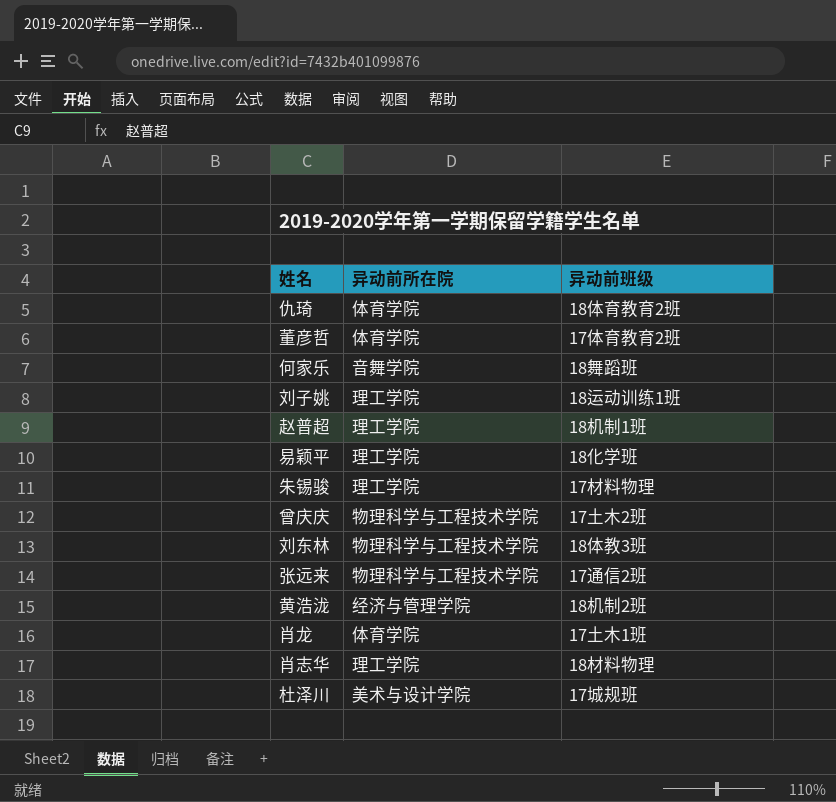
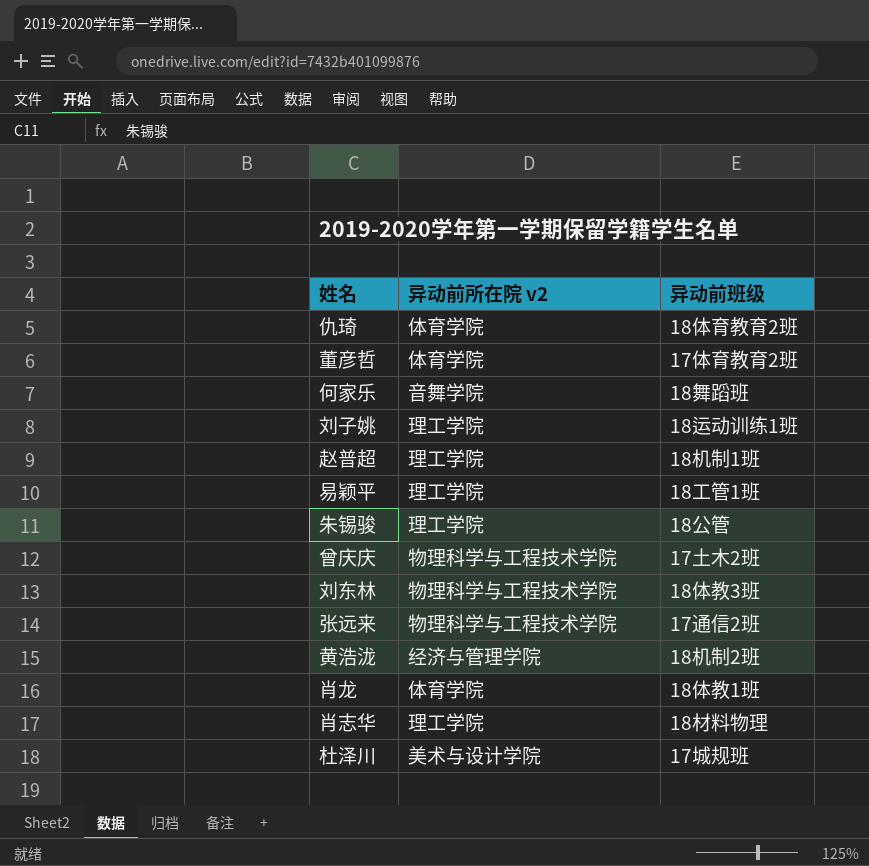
column name: 异动前所在院 -> 异动前所在院 v2
易颖平 | 异动前班级: 18化学班 -> 18工管1班
朱锡骏 | 异动前班级: 17材料物理 -> 18公管
肖龙 | 异动前班级: 17土木1班 -> 18体教1班

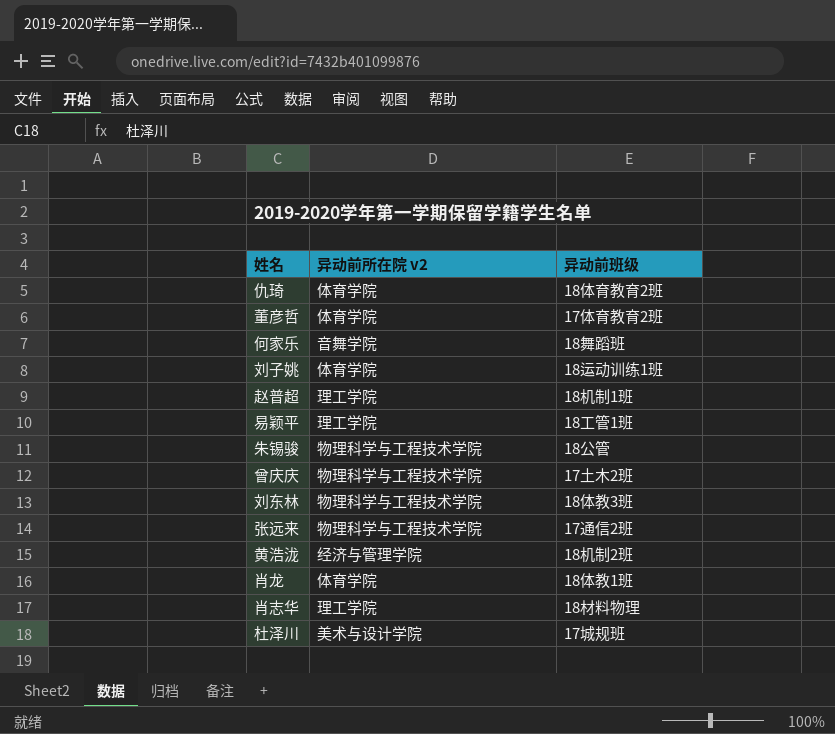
刘子姚 | 异动前所在院 v2: 理工学院 -> 体育学院
朱锡骏 | 异动前所在院 v2: 理工学院 -> 物理科学与工程技术学院

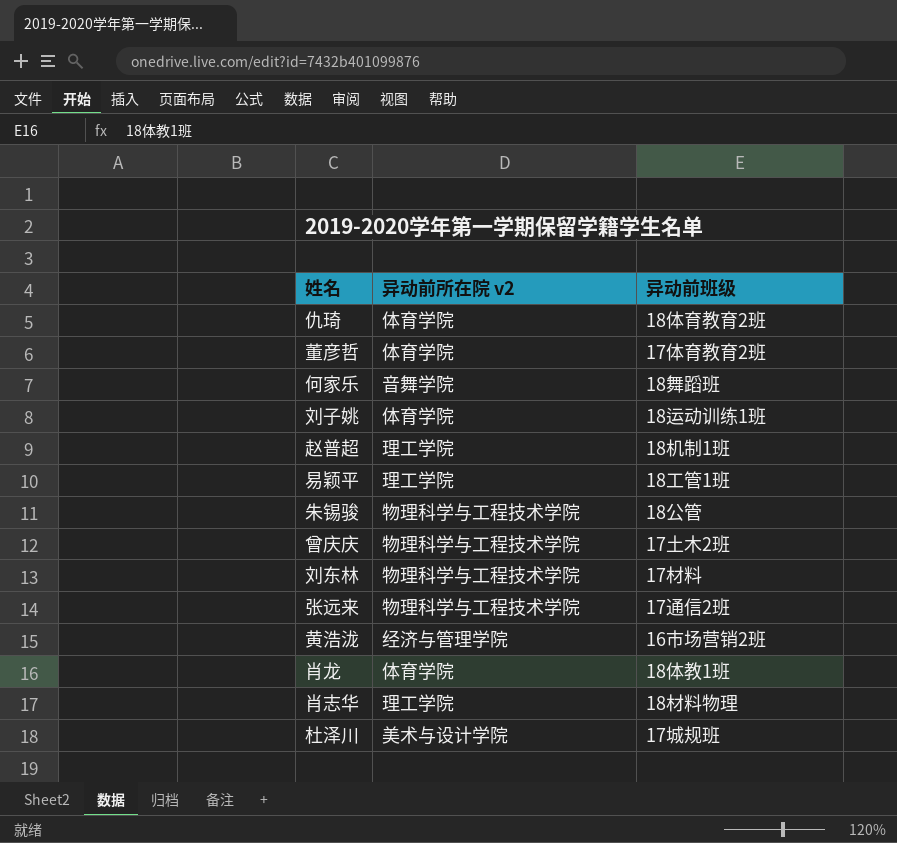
刘东林 | 异动前班级: 18体教3班 -> 17材料
黄浩泷 | 异动前班级: 18机制2班 -> 16市场营销2班

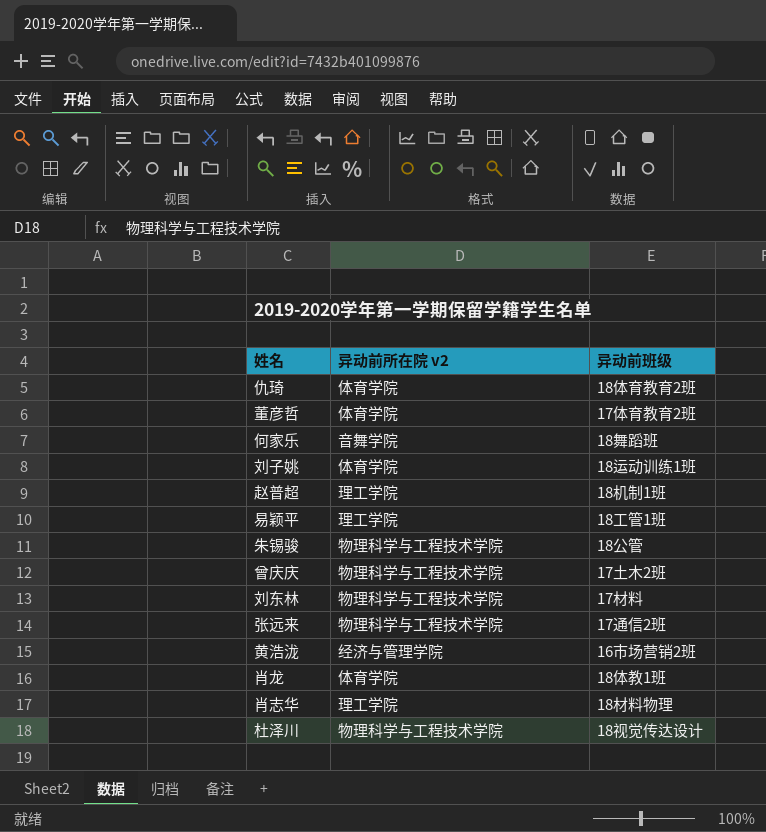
杜泽川 | 异动前所在院 v2: 美术与设计学院 -> 物理科学与工程技术学院
杜泽川 | 异动前班级: 17城规班 -> 18视觉传达设计

